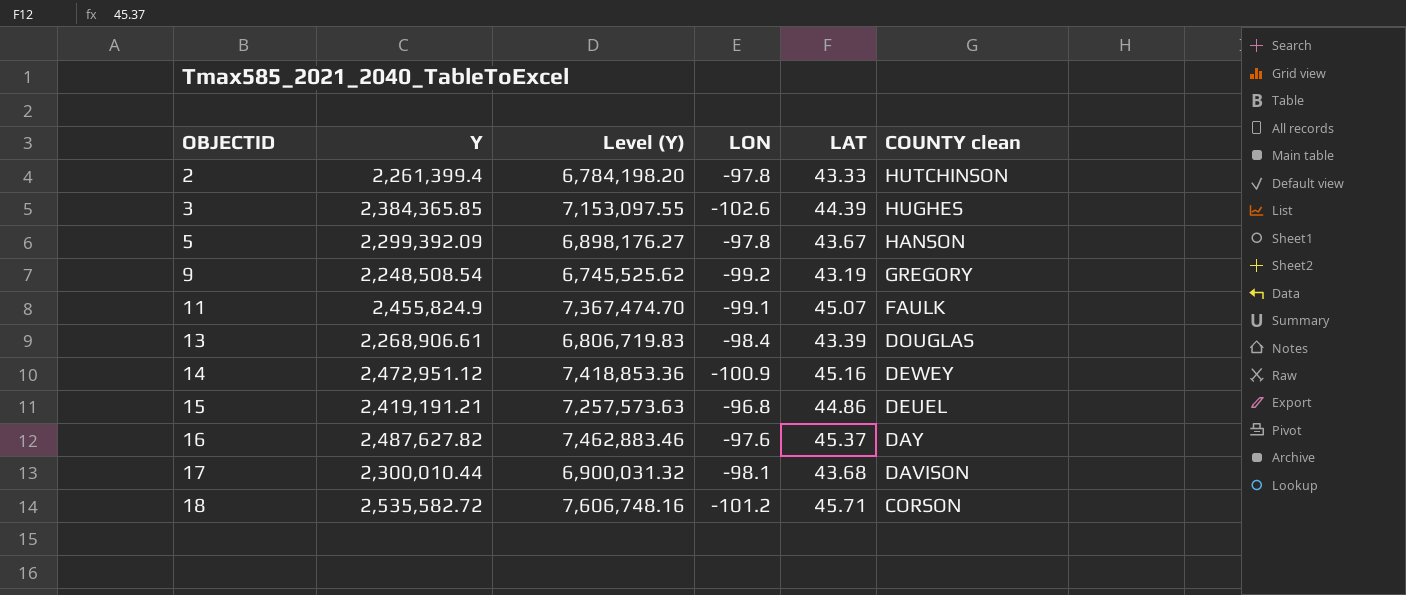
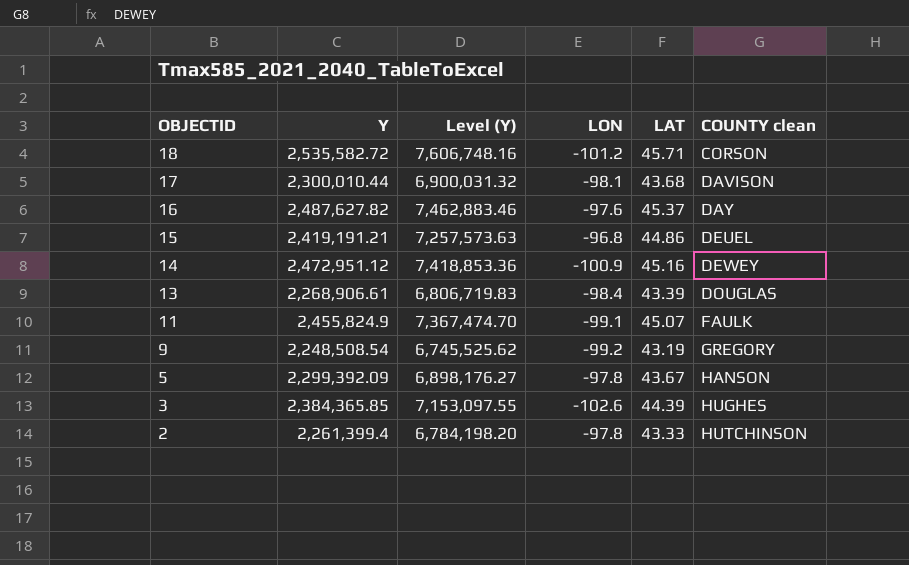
row order: OBJECTID ascending -> OBJECTID descending

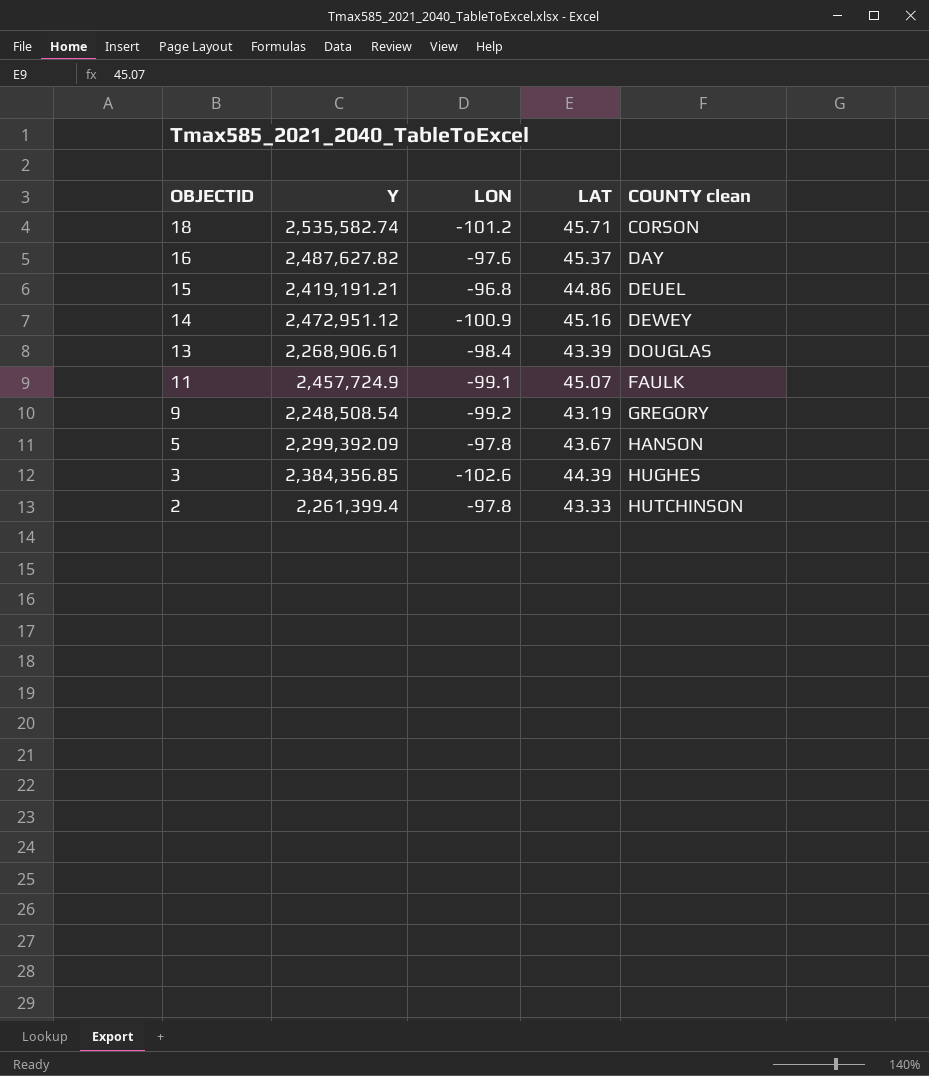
column Level (Y) | formula: [Y] * 3 -> none
row 17: 2,300,010.44 | 6,900,031.32 | -98.1 | 43.68 | DAVISON -> none
18 | Y: 2,535,582.72 -> 2,535,582.74
11 | Y: 2,455,824.9 -> 2,457,724.9
3 | Y: 2,384,365.85 -> 2,384,356.85

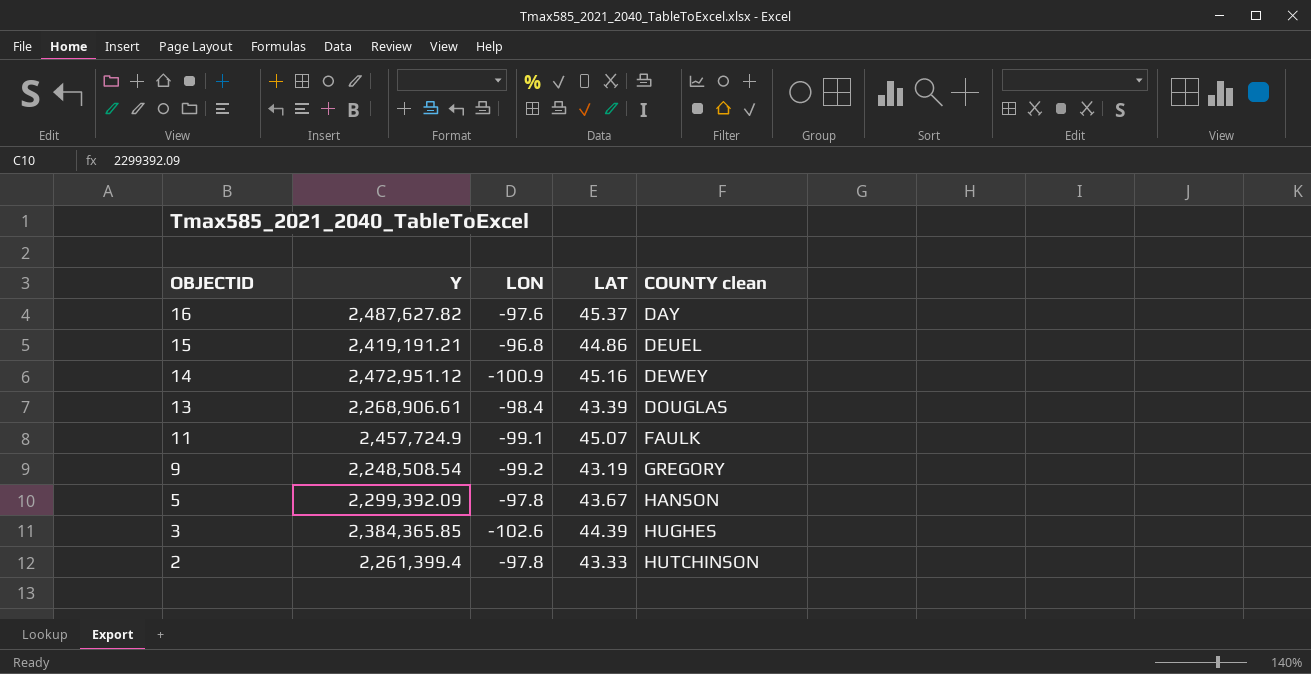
row 18: 2,535,582.74 | -101.2 | 45.71 | CORSON -> none
3 | Y: 2,384,356.85 -> 2,384,365.85

